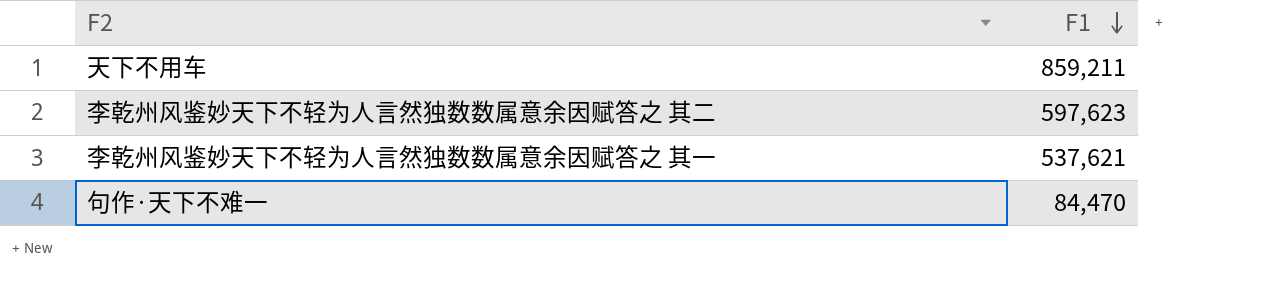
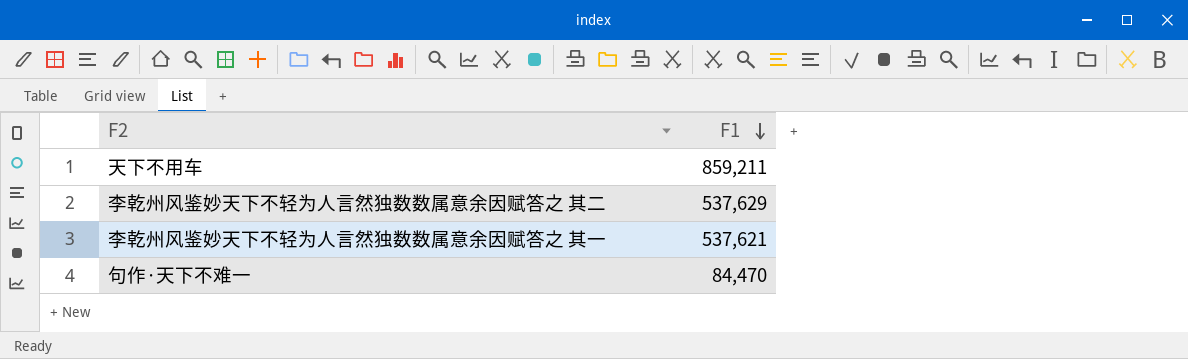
李乾州风鉴妙天下不轻为人言然独数数属意余因赋答之 其二 | F1: 597,623 -> 537,629

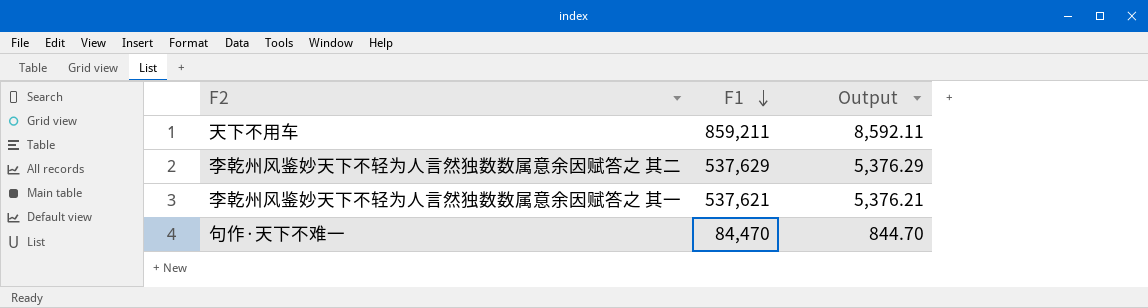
column Output | formula: none -> [F1] * 0.01

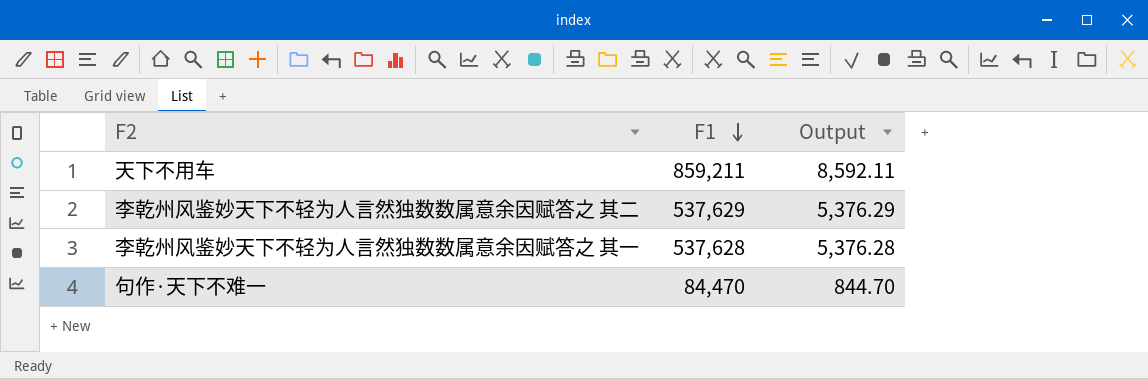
李乾州风鉴妙天下不轻为人言然独数数属意余因赋答之 其一 | F1: 537,621 -> 537,628
李乾州风鉴妙天下不轻为人言然独数数属意余因赋答之 其一 | Output: 5,376.21 -> 5,376.28

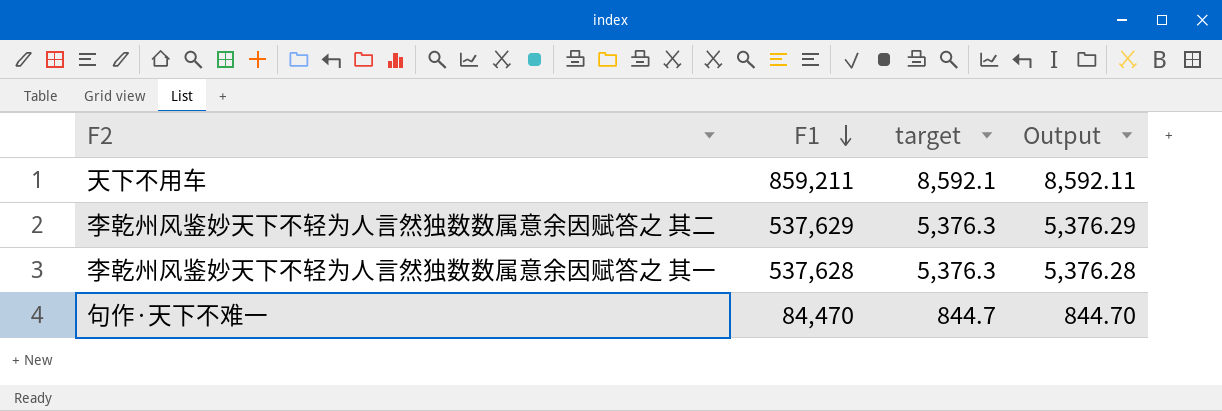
column target | formula: none -> [F1] * 0.01

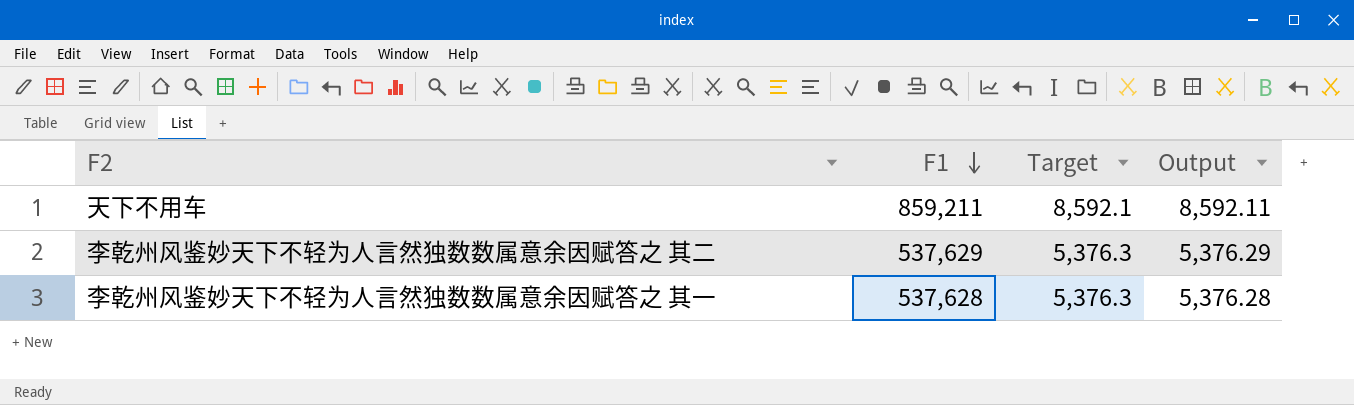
column name: target -> Target
row 句作·天下不难一: 84,470 | 844.7 | 844.70 -> none

